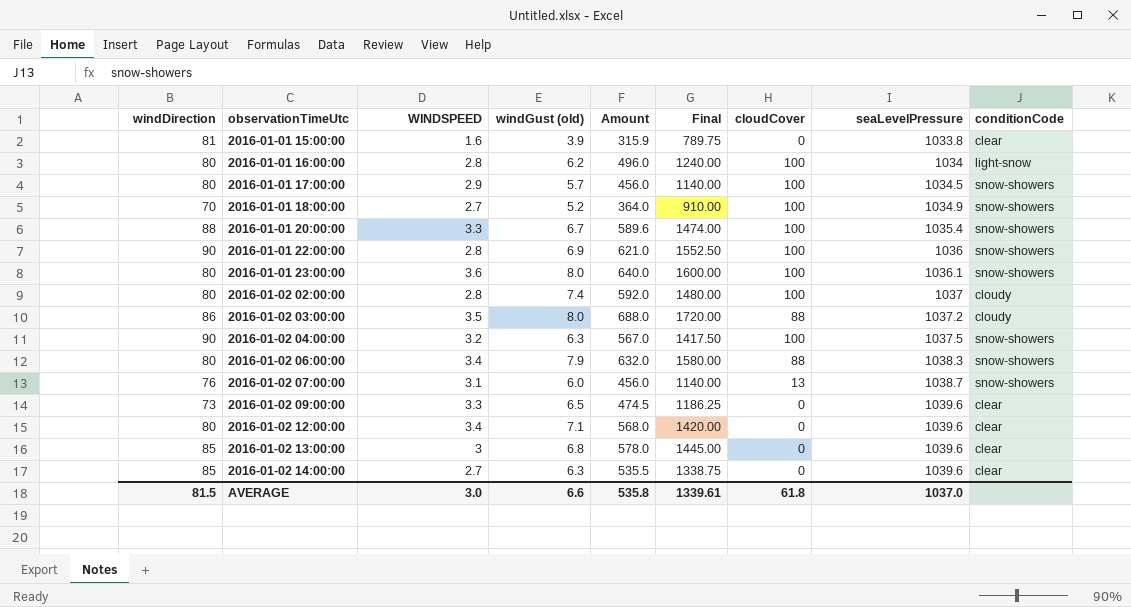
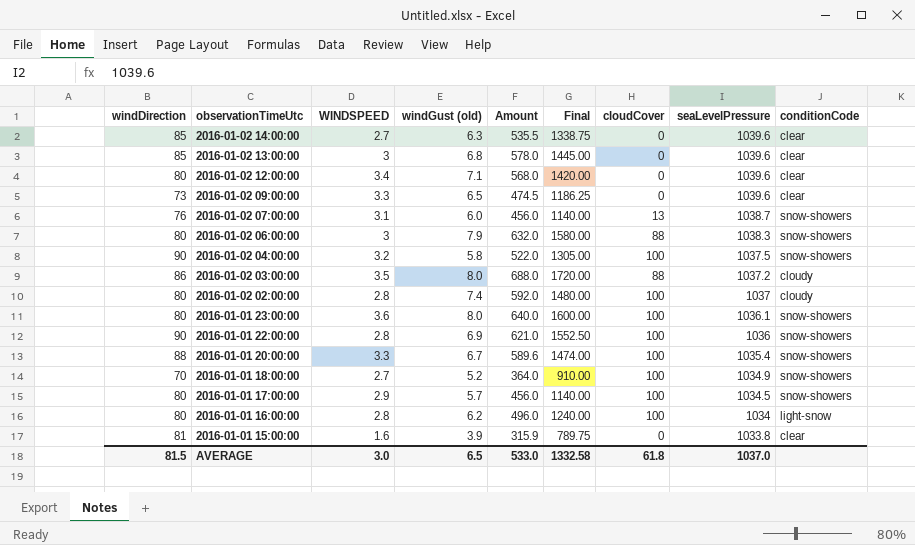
row order: observationTimeUtc ascending -> observationTimeUtc descending
2016-01-02 06:00:00 | WINDSPEED: 3.4 -> 3
2016-01-02 04:00:00 | windGust (old): 6.3 -> 5.8
2016-01-02 04:00:00 | Amount: 567.0 -> 522.0
2016-01-02 04:00:00 | Final: 1417.50 -> 1305.00
AVERAGE | windGust (old): 6.6 -> 6.5
AVERAGE | Amount: 535.8 -> 533.0
AVERAGE | Final: 1339.61 -> 1332.58

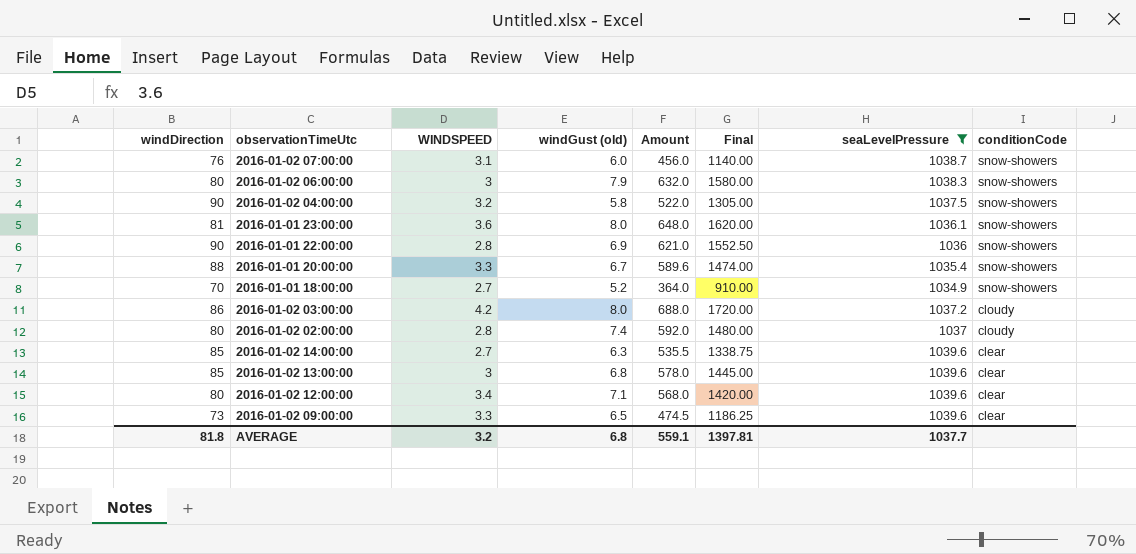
filter: none -> seaLevelPressure >= 1034.9
row order: observationTimeUtc descending -> conditionCode descending
column cloudCover | position: 7 -> none
2016-01-01 23:00:00 | windDirection: 80 -> 81
2016-01-01 23:00:00 | Amount: 640.0 -> 648.0
2016-01-01 23:00:00 | Final: 1600.00 -> 1620.00
2016-01-02 03:00:00 | WINDSPEED: 3.5 -> 4.2
AVERAGE | windDirection: 81.5 -> 81.8
AVERAGE | WINDSPEED: 3.0 -> 3.2
AVERAGE | windGust (old): 6.5 -> 6.8
AVERAGE | Amount: 533.0 -> 559.1
AVERAGE | Final: 1332.58 -> 1397.81
AVERAGE | seaLevelPressure: 1037.0 -> 1037.7

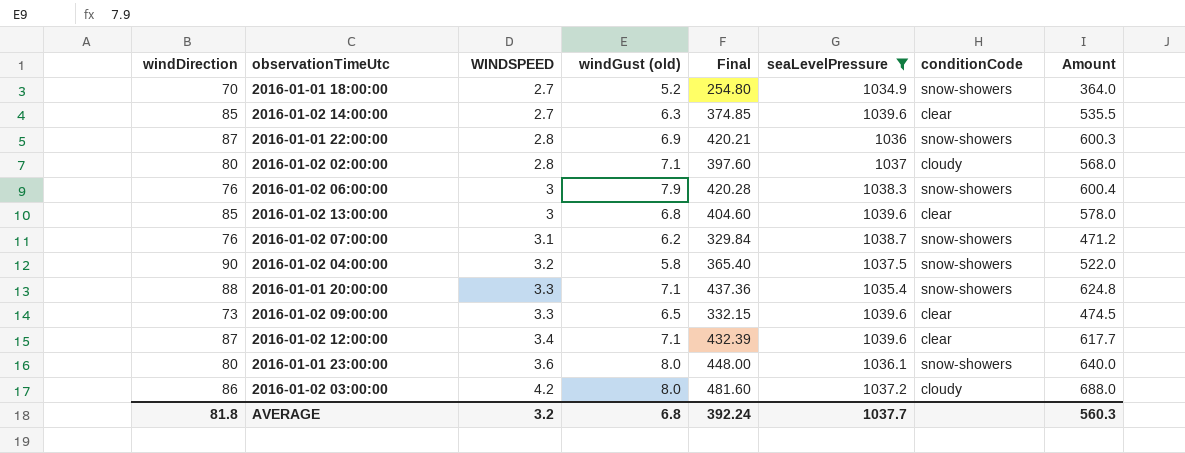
row order: conditionCode descending -> WINDSPEED ascending
column Final | formula: [Amount] * 2.5 -> [Amount] * 0.7
column Amount | position: 5 -> 8
2016-01-01 22:00:00 | windDirection: 90 -> 87
2016-01-01 22:00:00 | Amount: 621.0 -> 600.3
2016-01-02 02:00:00 | windGust (old): 7.4 -> 7.1
2016-01-02 02:00:00 | Amount: 592.0 -> 568.0
2016-01-02 06:00:00 | windDirection: 80 -> 76
2016-01-02 06:00:00 | Amount: 632.0 -> 600.4
2016-01-02 07:00:00 | windGust (old): 6.0 -> 6.2
2016-01-02 07:00:00 | Amount: 456.0 -> 471.2
2016-01-01 20:00:00 | windGust (old): 6.7 -> 7.1
2016-01-01 20:00:00 | Amount: 589.6 -> 624.8
2016-01-02 12:00:00 | windDirection: 80 -> 87
2016-01-02 12:00:00 | Amount: 568.0 -> 617.7
2016-01-01 23:00:00 | windDirection: 81 -> 80
2016-01-01 23:00:00 | Amount: 648.0 -> 640.0
AVERAGE | Final: 1397.81 -> 392.24
AVERAGE | Amount: 559.1 -> 560.3

